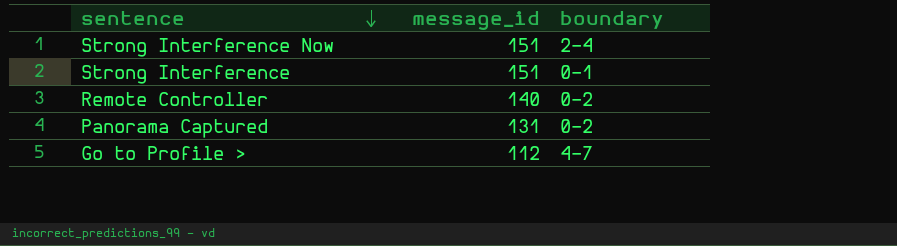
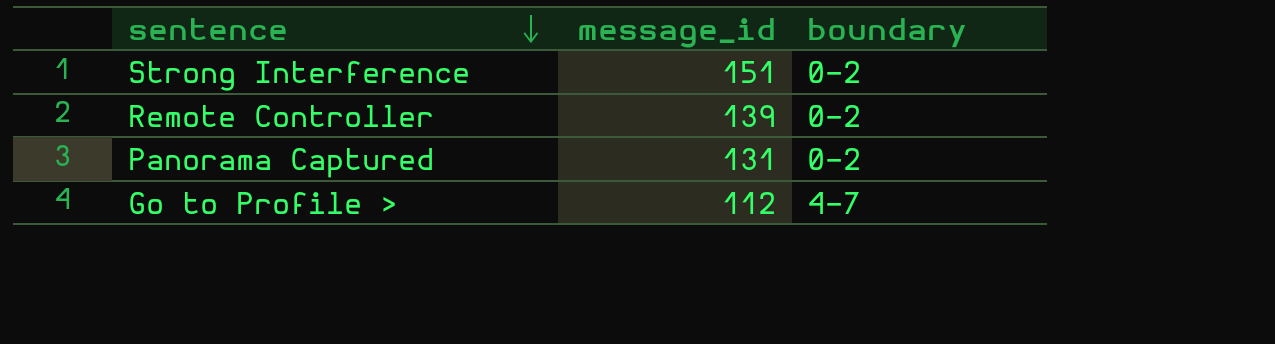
row Strong Interference Now: 151 | 2-4 -> none
Strong Interference | boundary: 0-1 -> 0-2
Remote Controller | message_id: 140 -> 139

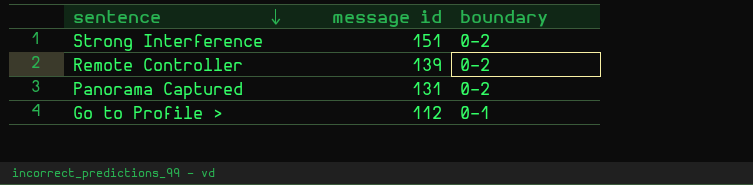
column name: message_id -> message id
Go to Profile > | boundary: 4-7 -> 0-1

